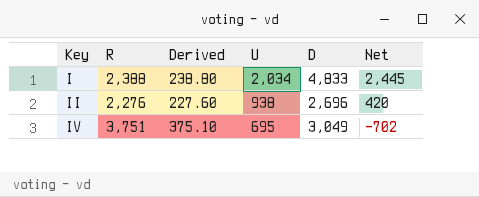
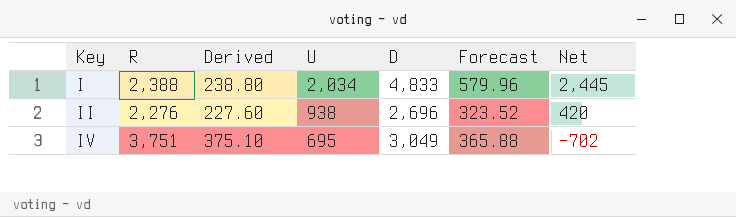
column Forecast | formula: none -> [D] * 0.12

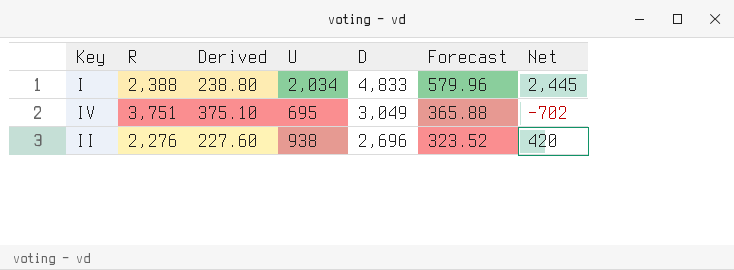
row order: Key ascending -> D descending

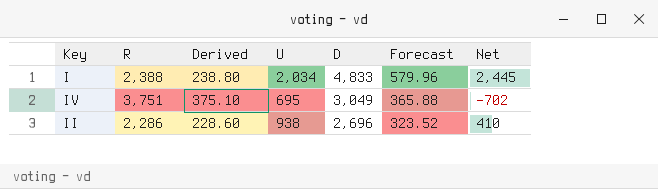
II | R: 2,276 -> 2,286
II | Derived: 227.60 -> 228.60
II | Net: 420 -> 410

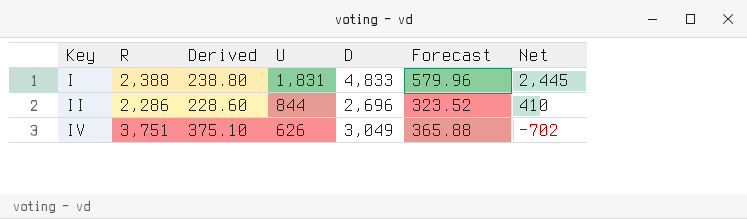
row order: D descending -> Key ascending
I | U: 2,034 -> 1,831
II | U: 938 -> 844
IV | U: 695 -> 626

